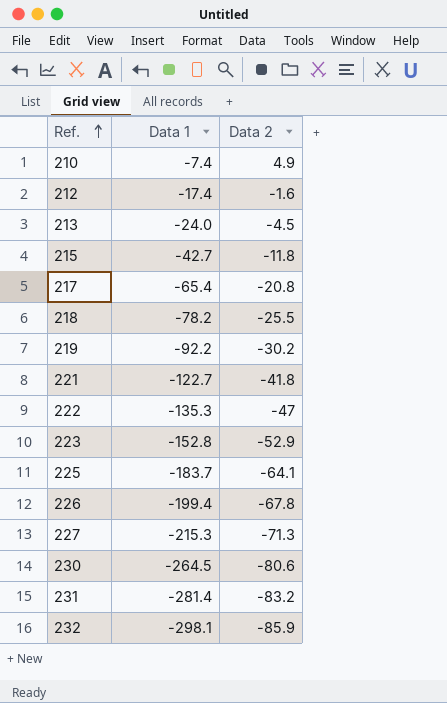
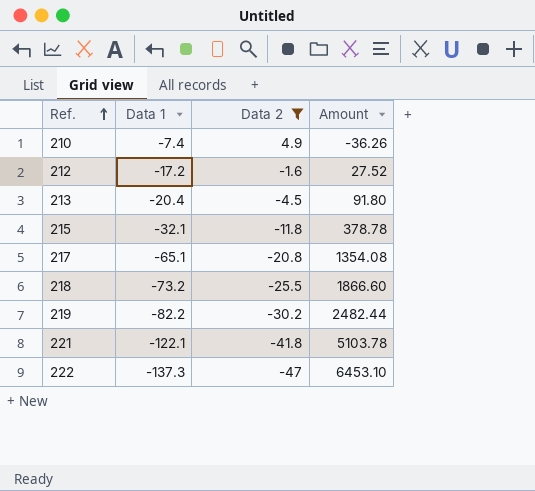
filter: none -> Data 2 >= -47
column Amount | formula: none -> [Data 1] * [Data 2]
212 | Data 1: -17.4 -> -17.2
213 | Data 1: -24.0 -> -20.4
215 | Data 1: -42.7 -> -32.1
217 | Data 1: -65.4 -> -65.1
218 | Data 1: -78.2 -> -73.2
219 | Data 1: -92.2 -> -82.2
221 | Data 1: -122.7 -> -122.1
222 | Data 1: -135.3 -> -137.3

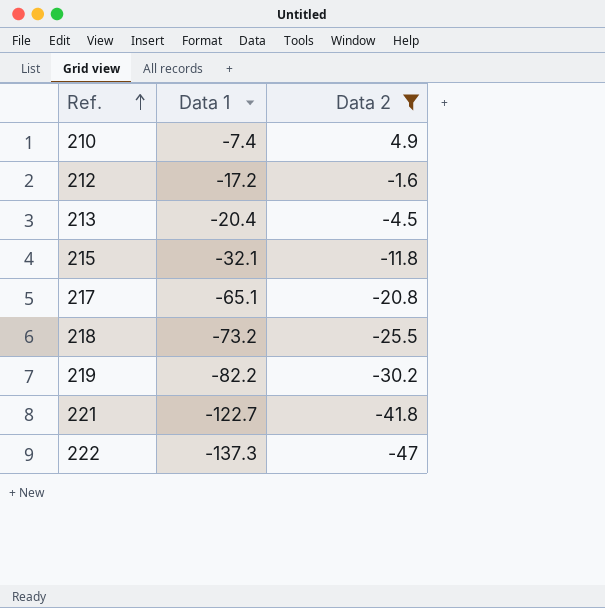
column Amount | formula: [Data 1] * [Data 2] -> none
221 | Data 1: -122.1 -> -122.7

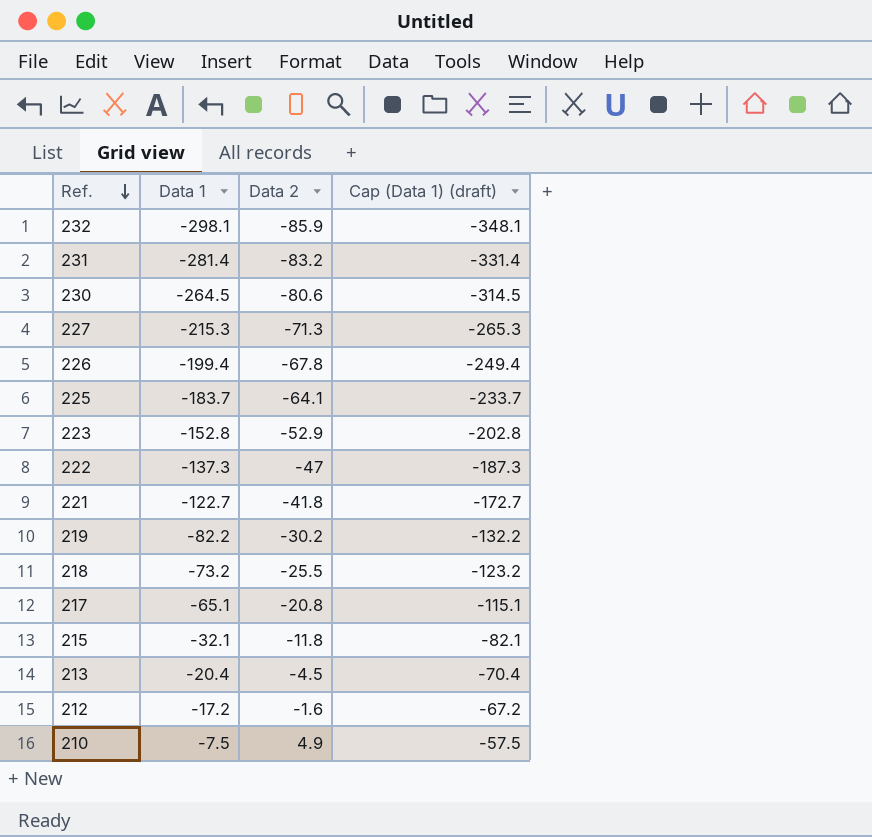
filter: Data 2 >= -47 -> none
row order: Ref. ascending -> Ref. descending
column Cap (Data 1) (draft) | formula: none -> [Data 1] - 50
210 | Data 1: -7.4 -> -7.5

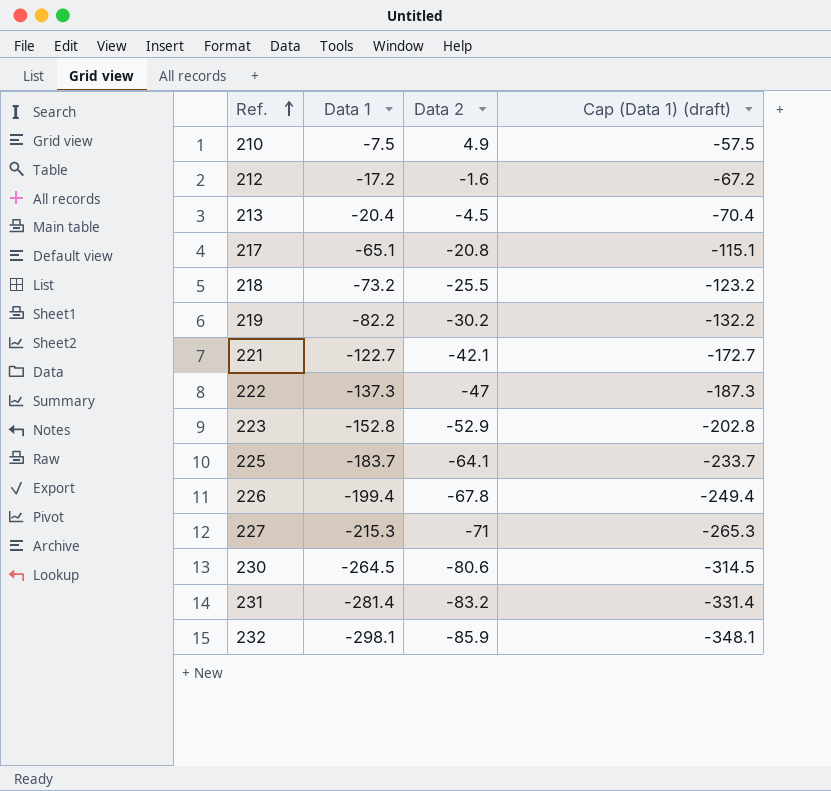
row order: Ref. descending -> Ref. ascending
row 215: -32.1 | -11.8 | -82.1 -> none
221 | Data 2: -41.8 -> -42.1
227 | Data 2: -71.3 -> -71

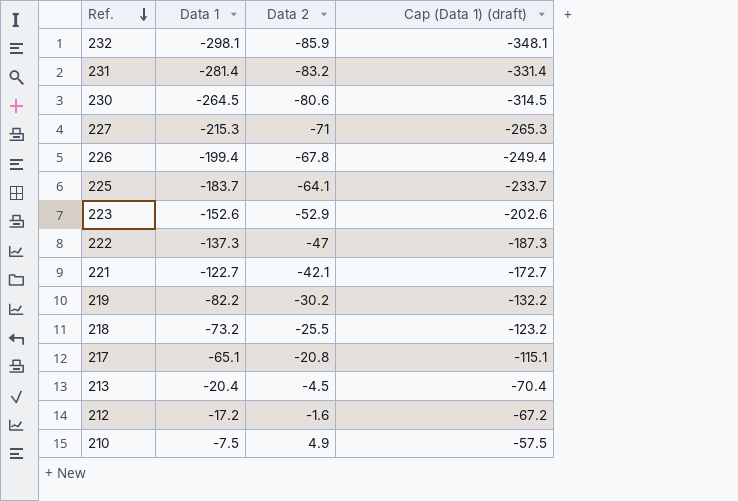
row order: Ref. ascending -> Ref. descending
223 | Data 1: -152.8 -> -152.6
223 | Cap (Data 1) (draft): -202.8 -> -202.6

